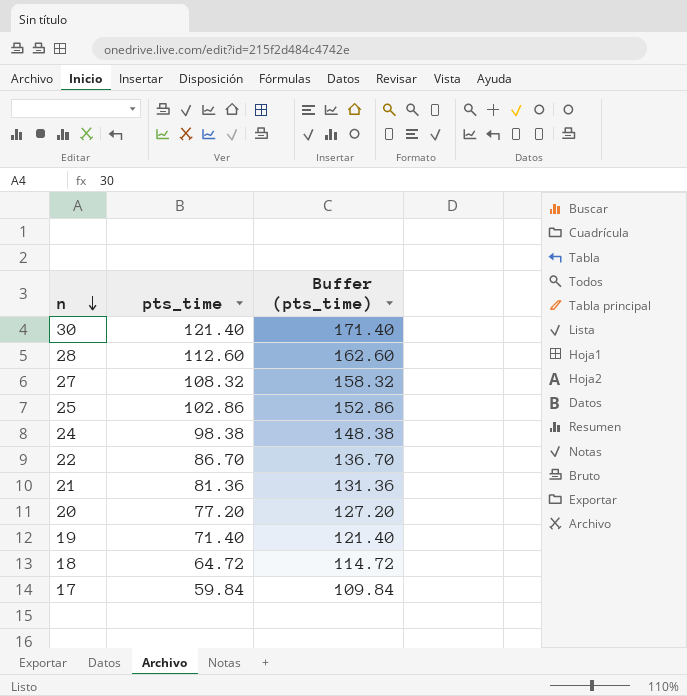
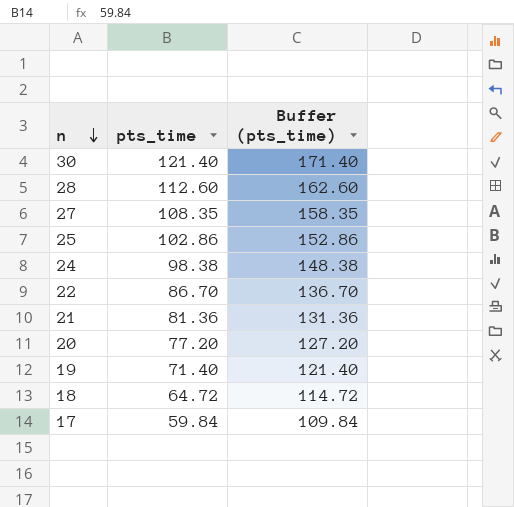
27 | pts_time: 108.32 -> 108.35
27 | Buffer (pts_time): 158.32 -> 158.35

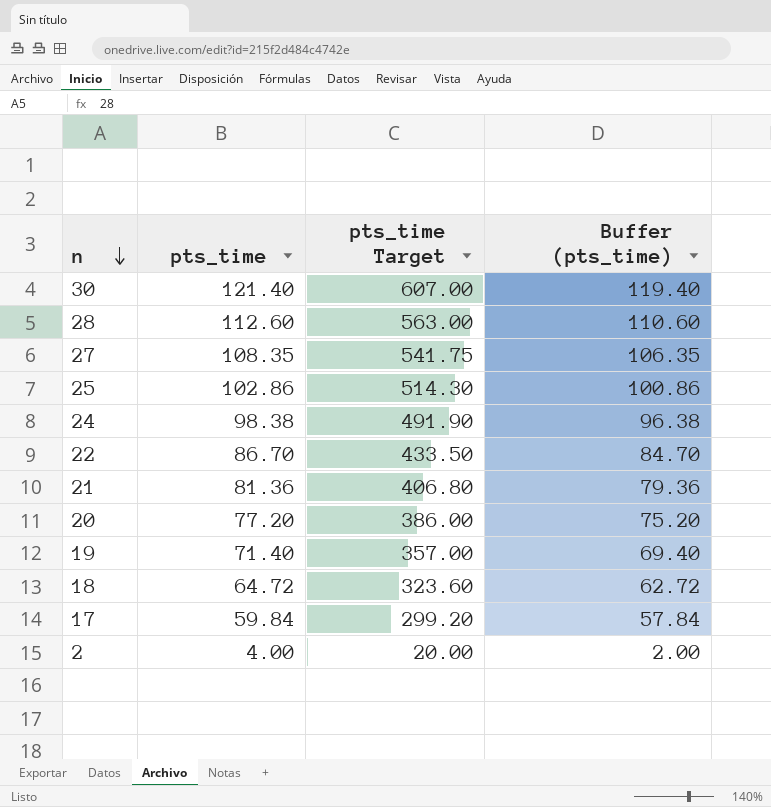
column pts_time Target | formula: none -> [pts_time] * 5
column Buffer (pts_time) | formula: [pts_time] + 50 -> [pts_time] - 2
row 2: none -> 4.00 | 20.00 | 2.00

